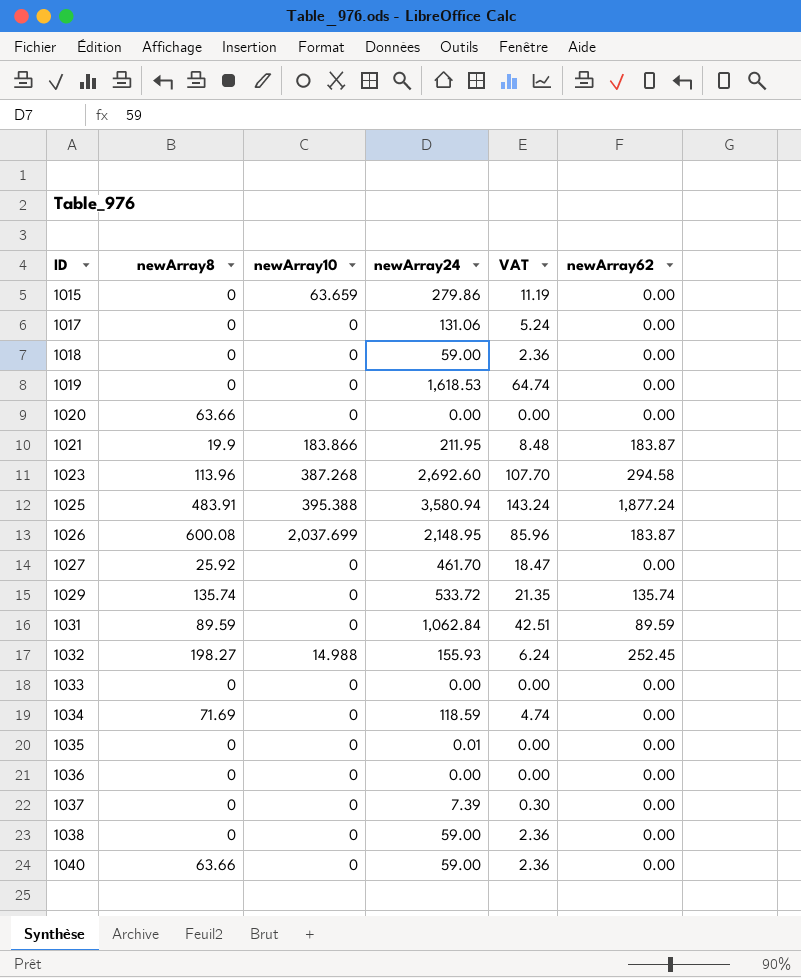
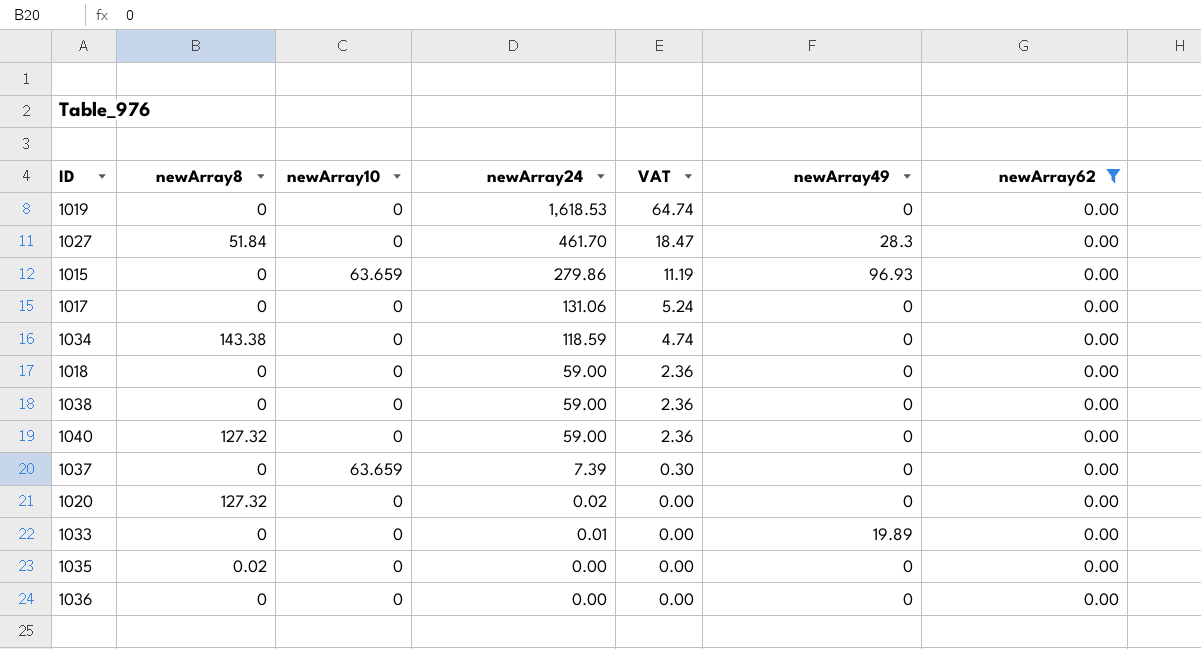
filter: none -> newArray62 = 0.00
row order: ID ascending -> newArray24 descending
column newArray49 | position: none -> 6
1027 | newArray8: 25.92 -> 51.84
1034 | newArray8: 71.69 -> 143.38
1040 | newArray8: 63.66 -> 127.32
1037 | newArray10: 0 -> 63.659
1020 | newArray8: 63.66 -> 127.32
1020 | newArray24: 0.00 -> 0.02
1033 | newArray24: 0.00 -> 0.01
1035 | newArray8: 0 -> 0.02
1035 | newArray24: 0.01 -> 0.00

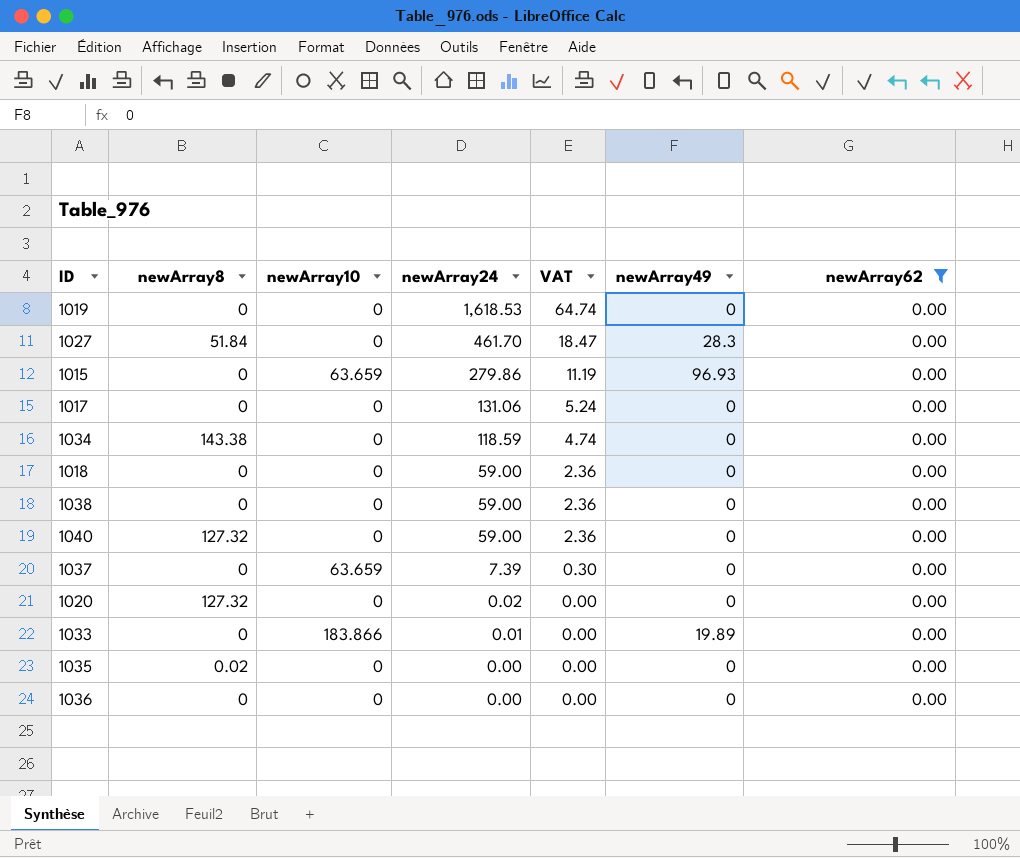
1033 | newArray10: 0 -> 183.866

